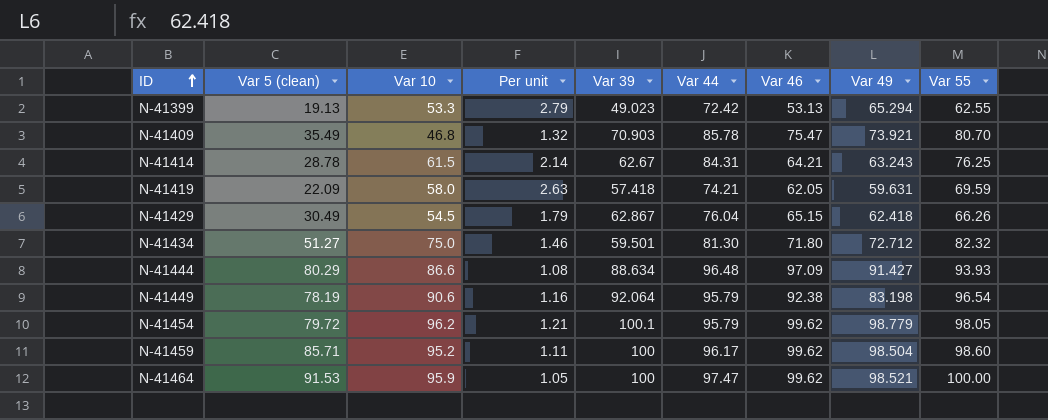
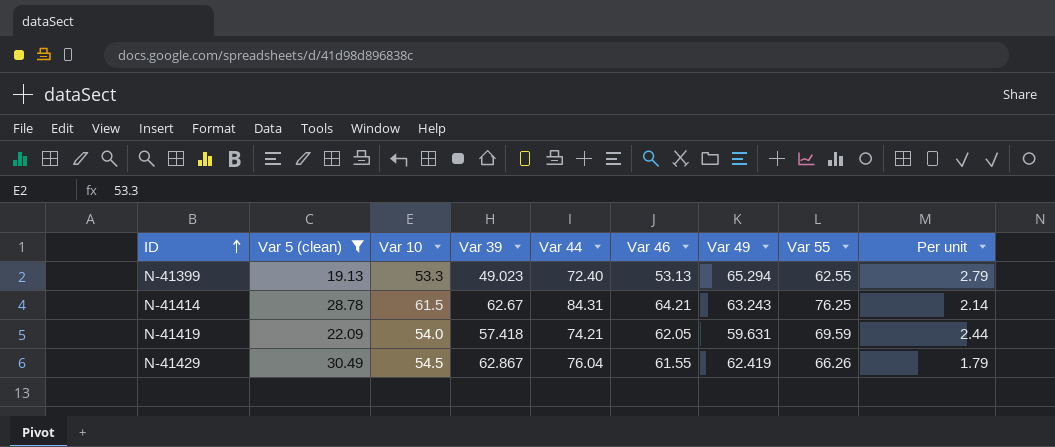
filter: none -> Var 5 (clean) <= 30.49
column Per unit | position: 4 -> 9
N-41399 | Var 44: 72.42 -> 72.40
N-41419 | Var 10: 58.0 -> 54.0
N-41419 | Per unit: 2.63 -> 2.44
N-41429 | Var 46: 65.15 -> 61.55
N-41429 | Var 49: 62.418 -> 62.419

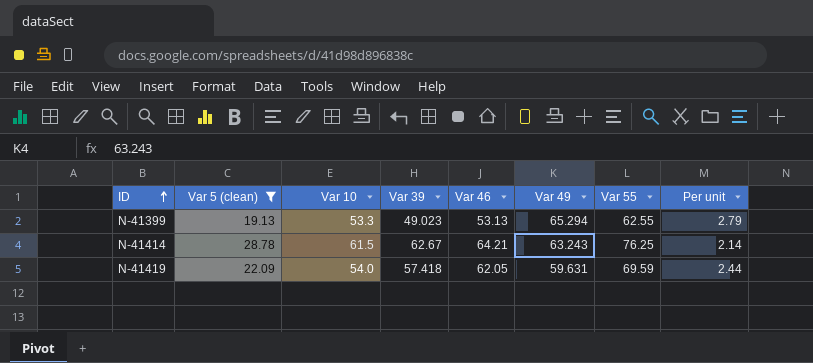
column Var 44 | position: 5 -> none
row N-41429: 30.49 | 54.5 | 62.867 | 76.04 | 61.55 | 62.419 | 66.26 | 1.79 -> none

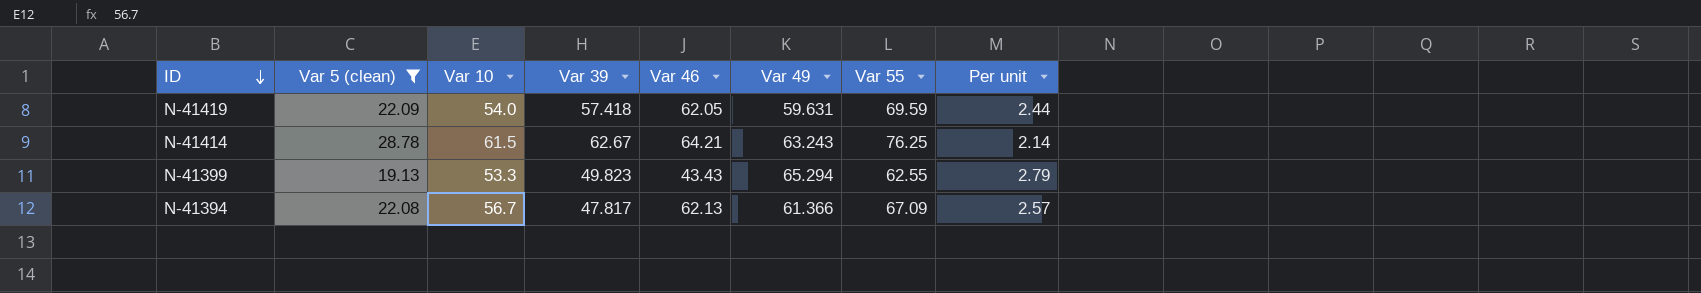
row order: ID ascending -> ID descending
N-41399 | Var 39: 49.023 -> 49.823
N-41399 | Var 46: 53.13 -> 43.43
row N-41394: none -> 22.08 | 56.7 | 47.817 | 62.13 | 61.366 | 67.09 | 2.57

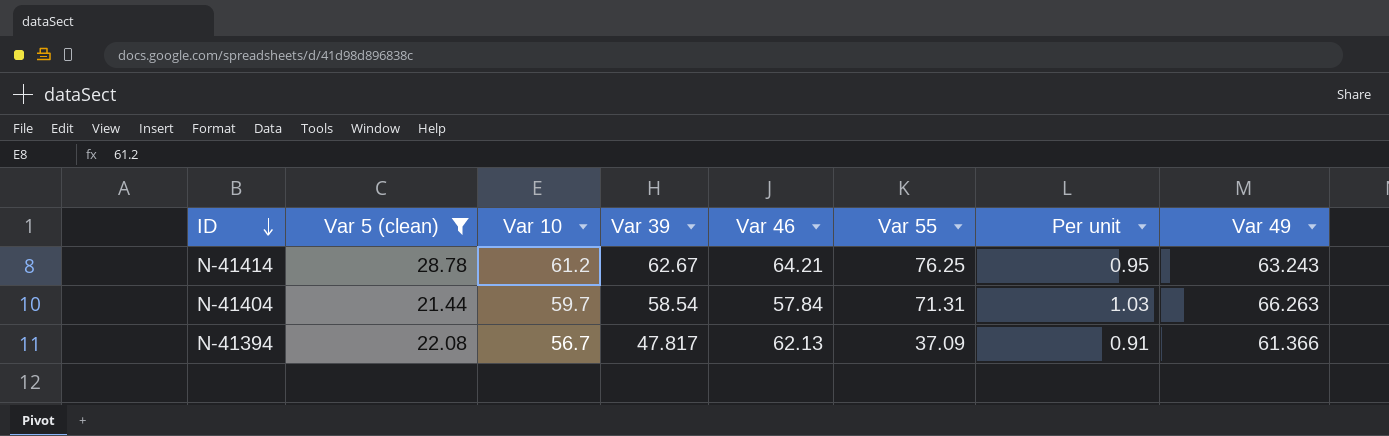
column Per unit | formula: [Var 10] / [Var 5 (clean)] -> [Var 10] / [Var 46]
column Var 49 | position: 6 -> 8
row N-41419: 22.09 | 54.0 | 57.418 | 62.05 | 59.631 | 69.59 | 2.44 -> none
row N-41399: 19.13 | 53.3 | 49.823 | 43.43 | 65.294 | 62.55 | 2.79 -> none
N-41414 | Var 10: 61.5 -> 61.2
row N-41404: none -> 21.44 | 59.7 | 58.54 | 57.84 | 71.31 | 1.03 | 66.263
N-41394 | Var 55: 67.09 -> 37.09

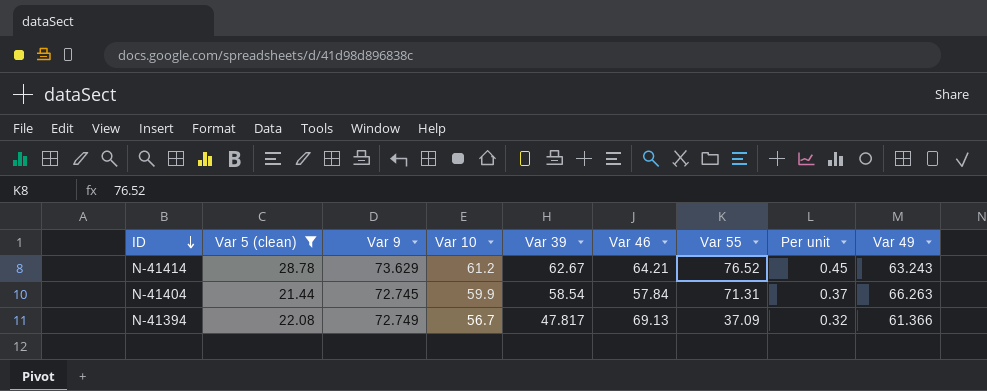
column Var 9 | position: none -> 3
column Per unit | formula: [Var 10] / [Var 46] -> [Var 5 (clean)] / [Var 46]
N-41414 | Var 55: 76.25 -> 76.52
N-41404 | Var 10: 59.7 -> 59.9
N-41394 | Var 46: 62.13 -> 69.13

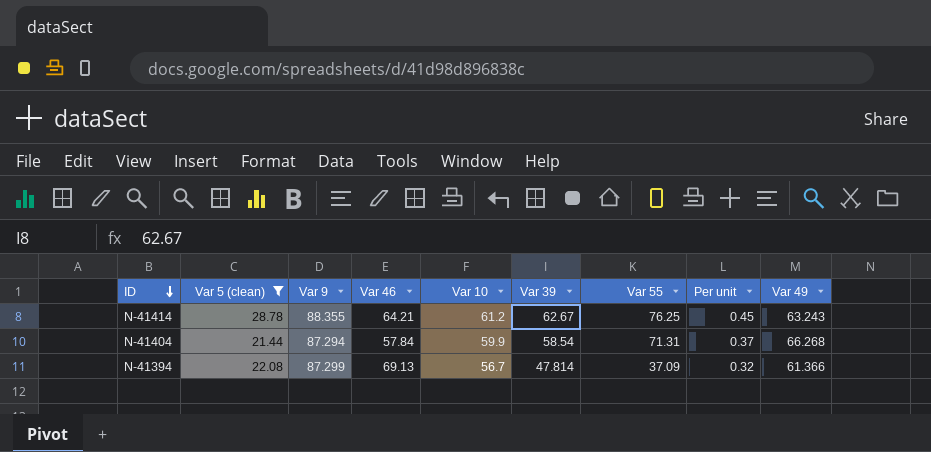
column Var 46 | position: 6 -> 4
N-41414 | Var 9: 73.629 -> 88.355
N-41414 | Var 55: 76.52 -> 76.25
N-41404 | Var 9: 72.745 -> 87.294
N-41404 | Var 49: 66.263 -> 66.268
N-41394 | Var 9: 72.749 -> 87.299
N-41394 | Var 39: 47.817 -> 47.814

